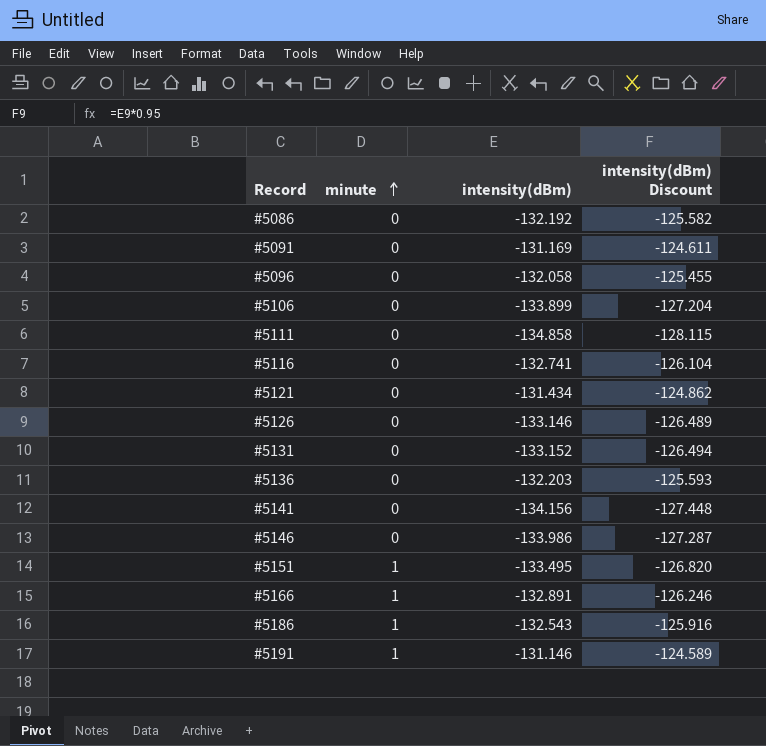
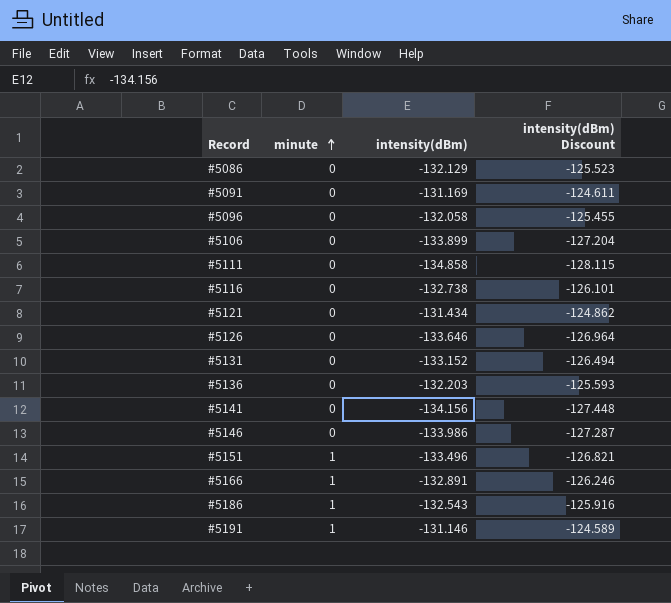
#5086 | intensity(dBm): -132.192 -> -132.129
#5086 | intensity(dBm) Discount: -125.582 -> -125.523
#5116 | intensity(dBm): -132.741 -> -132.738
#5116 | intensity(dBm) Discount: -126.104 -> -126.101
#5126 | intensity(dBm): -133.146 -> -133.646
#5126 | intensity(dBm) Discount: -126.489 -> -126.964
#5151 | intensity(dBm): -133.495 -> -133.496
#5151 | intensity(dBm) Discount: -126.820 -> -126.821

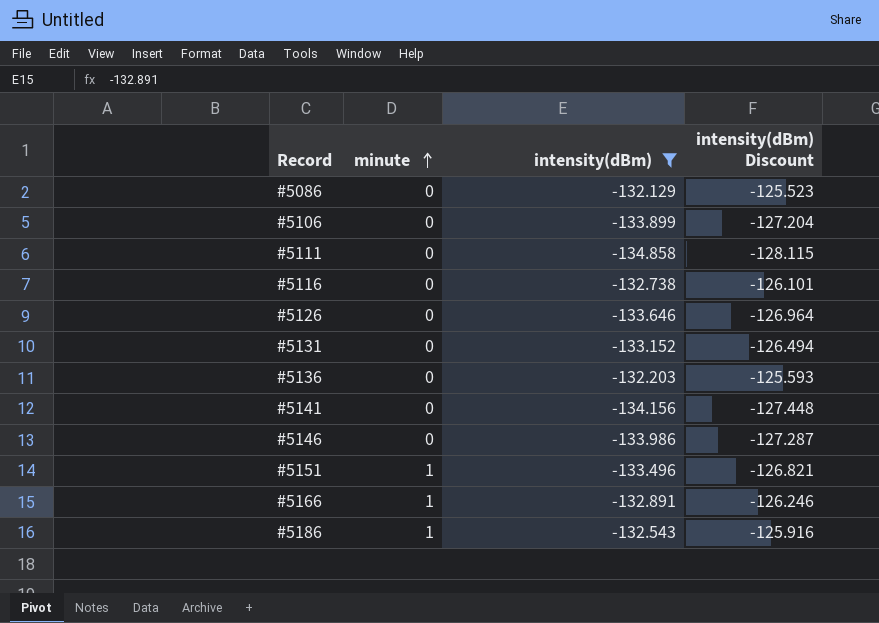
filter: none -> intensity(dBm) <= -132.129

